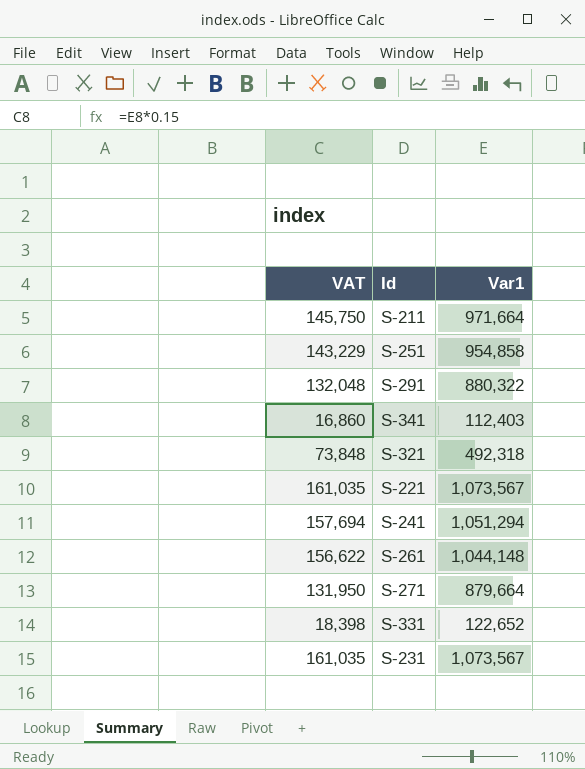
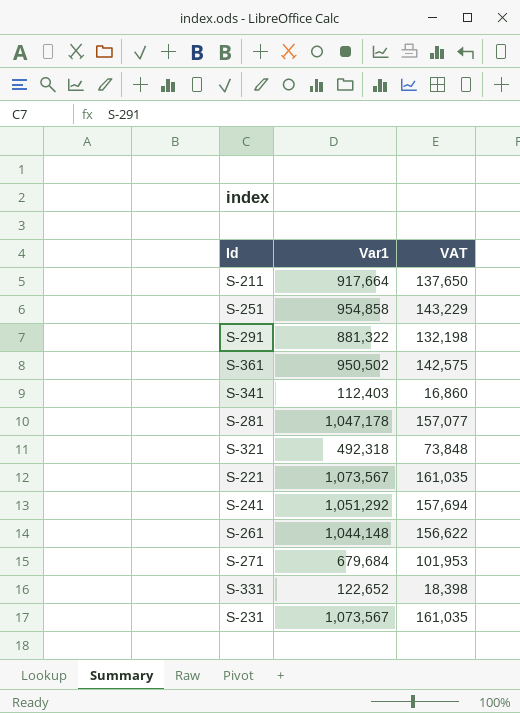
column VAT | position: 1 -> 3
S-211 | Var1: 971,664 -> 917,664
S-211 | VAT: 145,750 -> 137,650
S-291 | Var1: 880,322 -> 881,322
S-291 | VAT: 132,048 -> 132,198
row S-361: none -> 950,502 | 142,575
row S-281: none -> 1,047,178 | 157,077
S-241 | Var1: 1,051,294 -> 1,051,292
S-271 | Var1: 879,664 -> 679,684
S-271 | VAT: 131,950 -> 101,953

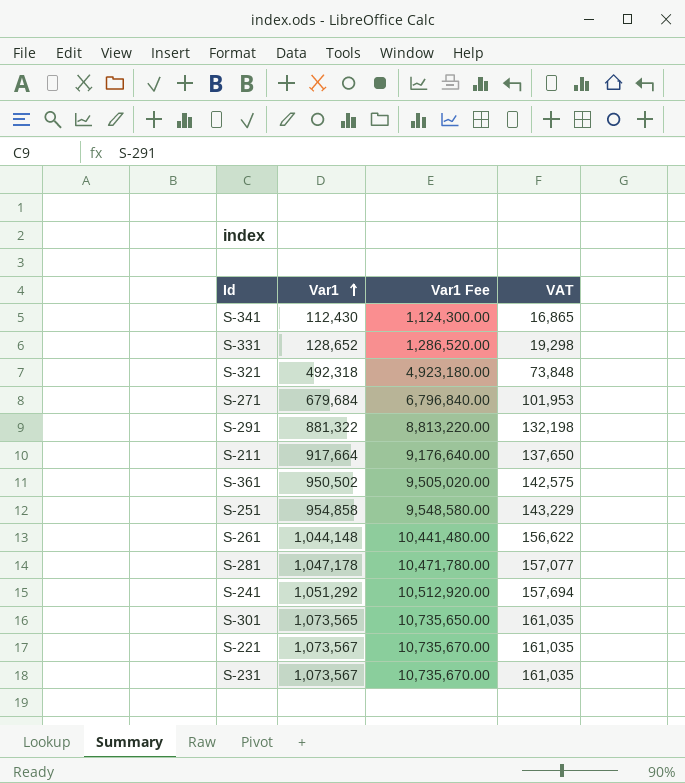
row order: none -> Var1 ascending
column Var1 Fee | formula: none -> [Var1] * 10
S-341 | Var1: 112,403 -> 112,430
S-341 | VAT: 16,860 -> 16,865
S-331 | Var1: 122,652 -> 128,652
S-331 | VAT: 18,398 -> 19,298
row S-301: none -> 1,073,565 | 10,735,650.00 | 161,035

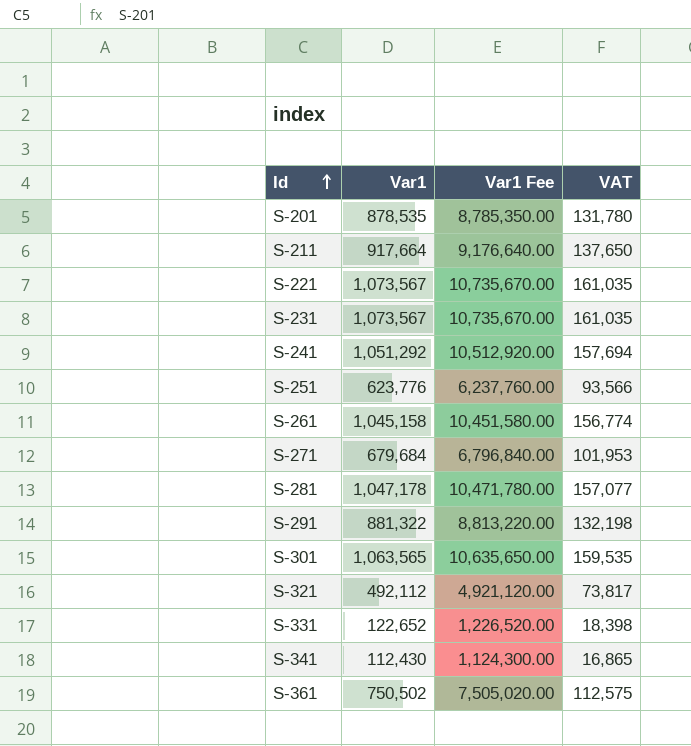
row order: Var1 ascending -> Id ascending
row S-201: none -> 878,535 | 8,785,350.00 | 131,780
S-251 | Var1: 954,858 -> 623,776
S-251 | Var1 Fee: 9,548,580.00 -> 6,237,760.00
S-251 | VAT: 143,229 -> 93,566
S-261 | Var1: 1,044,148 -> 1,045,158
S-261 | Var1 Fee: 10,441,480.00 -> 10,451,580.00
S-261 | VAT: 156,622 -> 156,774
S-301 | Var1: 1,073,565 -> 1,063,565
S-301 | Var1 Fee: 10,735,650.00 -> 10,635,650.00
S-301 | VAT: 161,035 -> 159,535
S-321 | Var1: 492,318 -> 492,112
S-321 | Var1 Fee: 4,923,180.00 -> 4,921,120.00
S-321 | VAT: 73,848 -> 73,817
S-331 | Var1: 128,652 -> 122,652
S-331 | Var1 Fee: 1,286,520.00 -> 1,226,520.00
S-331 | VAT: 19,298 -> 18,398
S-361 | Var1: 950,502 -> 750,502
S-361 | Var1 Fee: 9,505,020.00 -> 7,505,020.00
S-361 | VAT: 142,575 -> 112,575

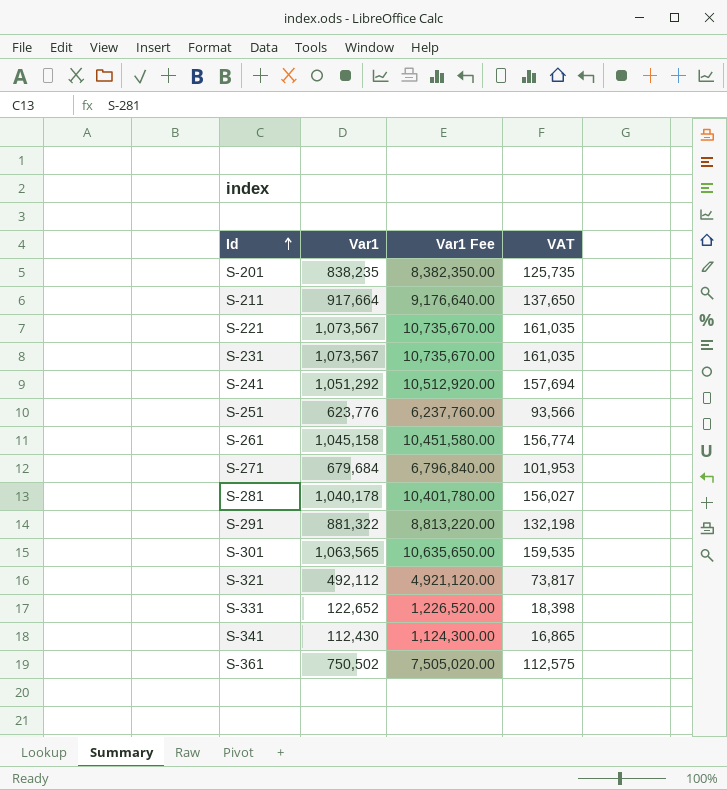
S-201 | Var1: 878,535 -> 838,235
S-201 | Var1 Fee: 8,785,350.00 -> 8,382,350.00
S-201 | VAT: 131,780 -> 125,735
S-281 | Var1: 1,047,178 -> 1,040,178
S-281 | Var1 Fee: 10,471,780.00 -> 10,401,780.00
S-281 | VAT: 157,077 -> 156,027

